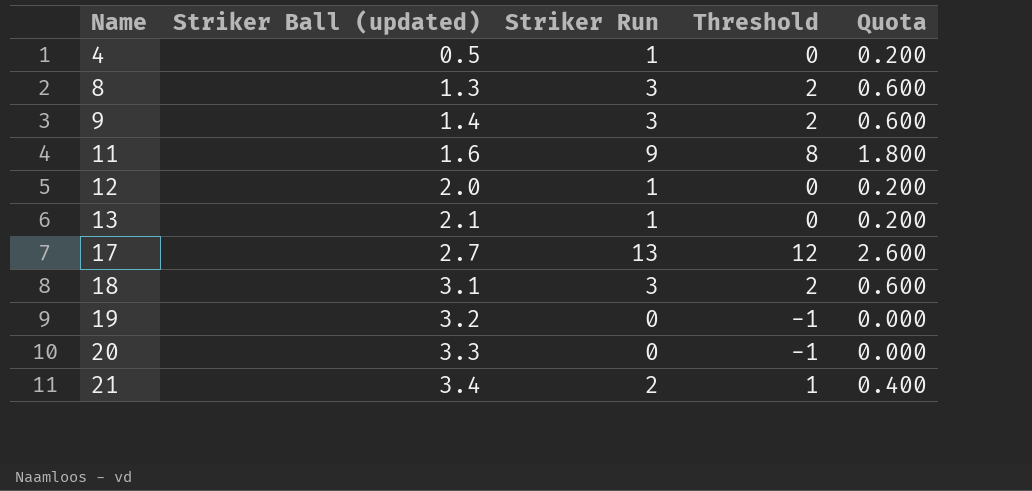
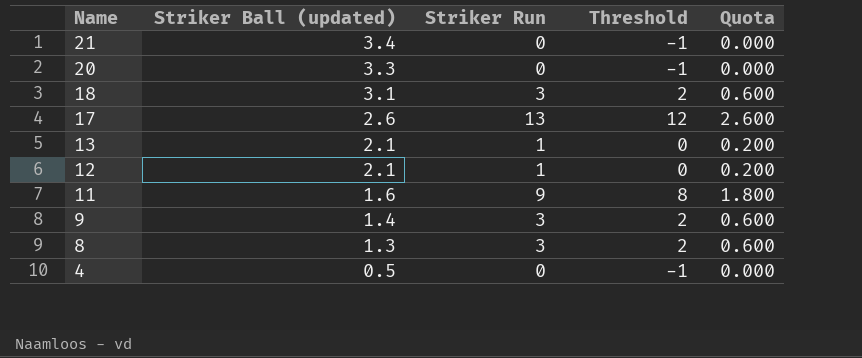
row order: Name ascending -> Name descending
row 19: 3.2 | 0 | -1 | 0.000 -> none
21 | Striker Run: 2 -> 0
21 | Threshold: 1 -> -1
21 | Quota: 0.400 -> 0.000
17 | Striker Ball (updated): 2.7 -> 2.6
12 | Striker Ball (updated): 2.0 -> 2.1
4 | Striker Run: 1 -> 0
4 | Threshold: 0 -> -1
4 | Quota: 0.200 -> 0.000

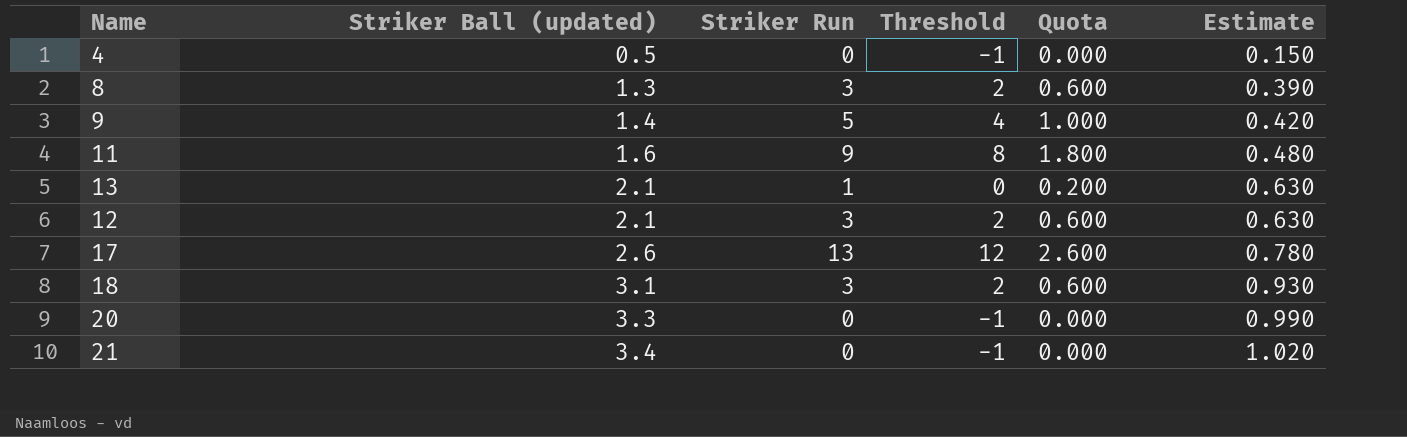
row order: Name descending -> Striker Ball (updated) ascending
column Estimate | formula: none -> [Striker Ball (updated)] * 0.3
9 | Striker Run: 3 -> 5
9 | Threshold: 2 -> 4
9 | Quota: 0.600 -> 1.000
12 | Striker Run: 1 -> 3
12 | Threshold: 0 -> 2
12 | Quota: 0.200 -> 0.600

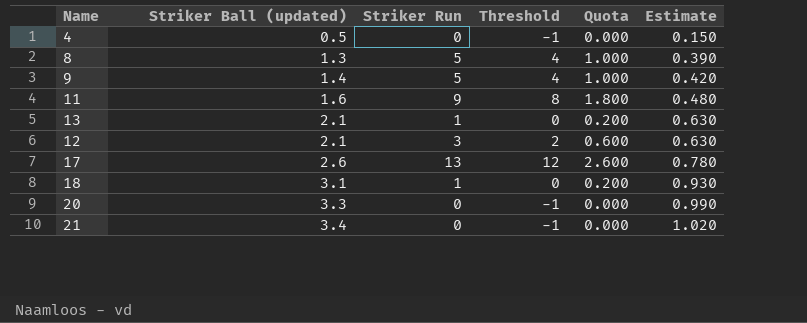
8 | Striker Run: 3 -> 5
8 | Threshold: 2 -> 4
8 | Quota: 0.600 -> 1.000
18 | Striker Run: 3 -> 1
18 | Threshold: 2 -> 0
18 | Quota: 0.600 -> 0.200

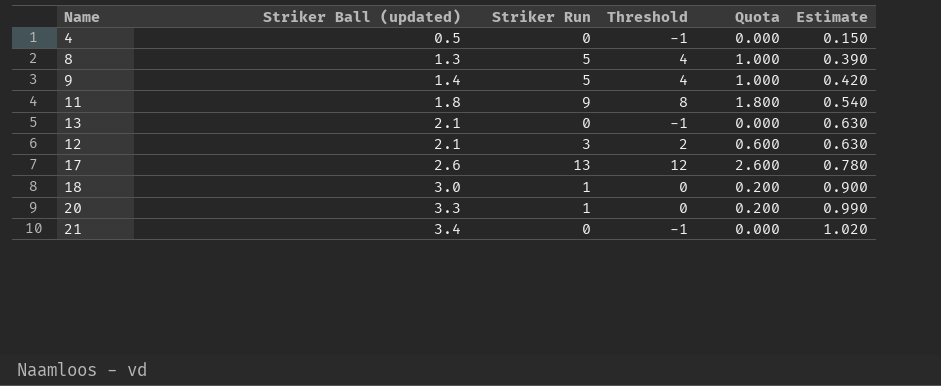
11 | Striker Ball (updated): 1.6 -> 1.8
11 | Estimate: 0.480 -> 0.540
13 | Striker Run: 1 -> 0
13 | Threshold: 0 -> -1
13 | Quota: 0.200 -> 0.000
18 | Striker Ball (updated): 3.1 -> 3.0
18 | Estimate: 0.930 -> 0.900
20 | Striker Run: 0 -> 1
20 | Threshold: -1 -> 0
20 | Quota: 0.000 -> 0.200

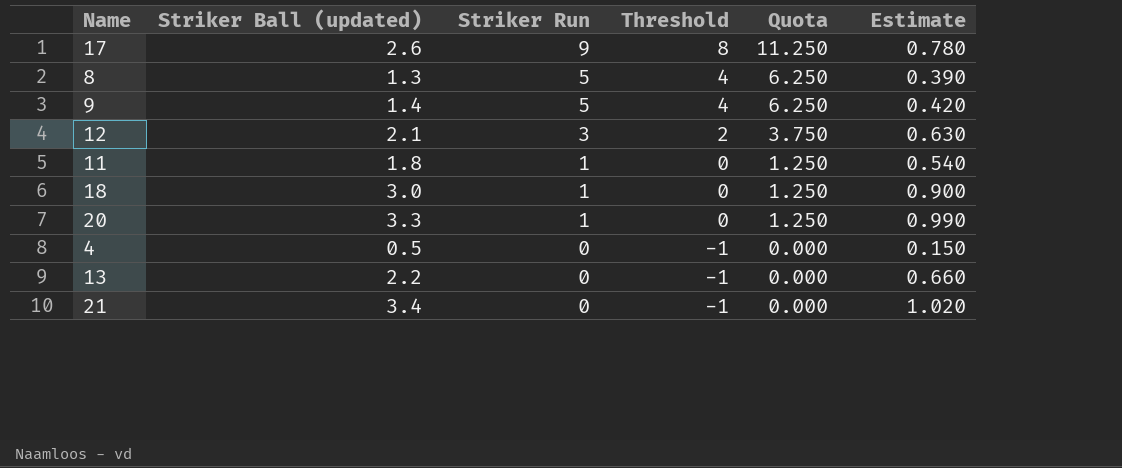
row order: Striker Ball (updated) ascending -> Striker Run descending
column Quota | formula: [Striker Run] * 0.2 -> [Striker Run] * 1.25
17 | Striker Run: 13 -> 9
17 | Threshold: 12 -> 8
11 | Striker Run: 9 -> 1
11 | Threshold: 8 -> 0
13 | Striker Ball (updated): 2.1 -> 2.2
13 | Estimate: 0.630 -> 0.660

